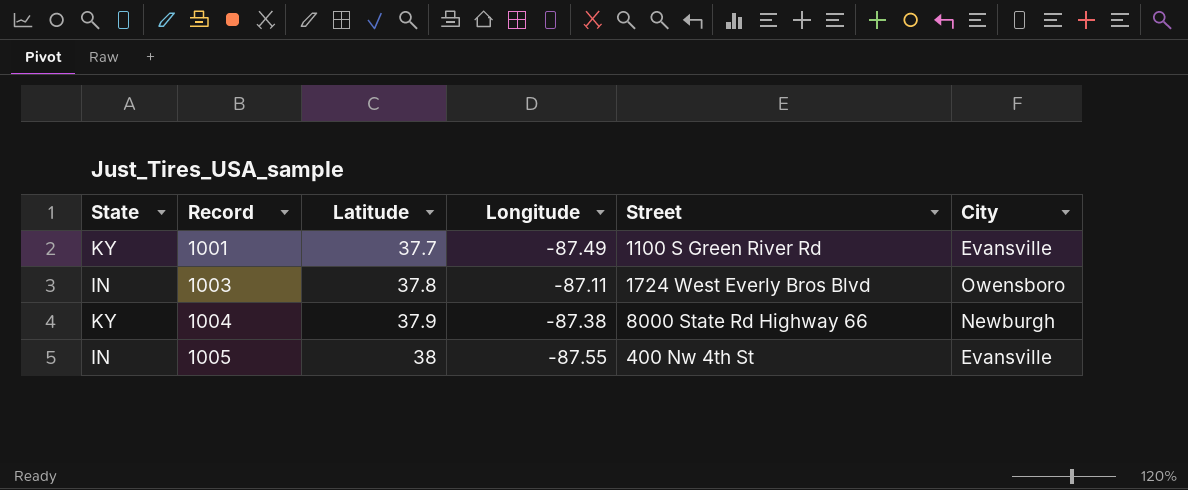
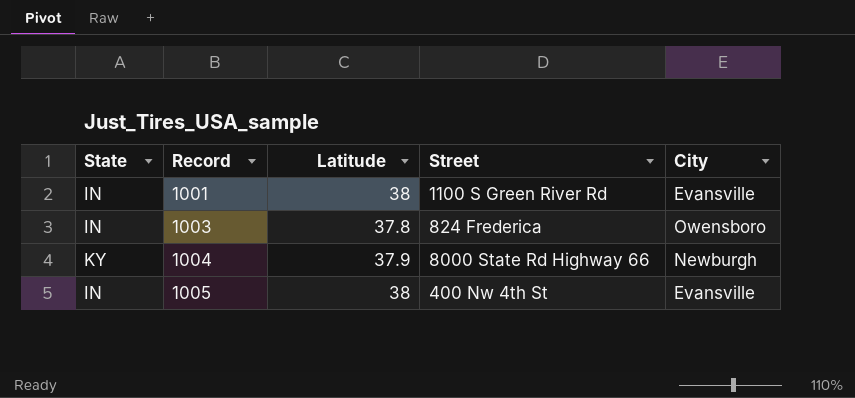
column Longitude | position: 4 -> none
1001 | State: KY -> IN
1001 | Latitude: 37.7 -> 38
1003 | Street: 1724 West Everly Bros Blvd -> 824 Frederica

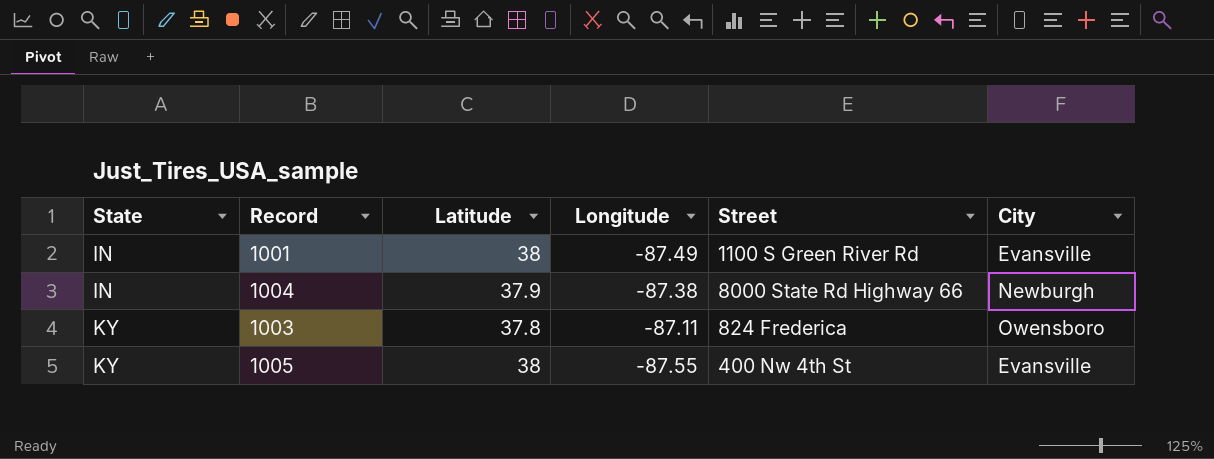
row order: Record ascending -> State ascending
column Longitude | position: none -> 4
1004 | State: KY -> IN
1003 | State: IN -> KY
1005 | State: IN -> KY

